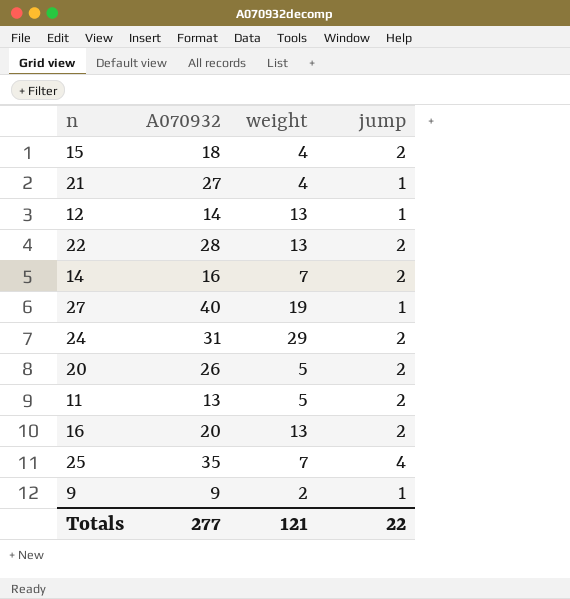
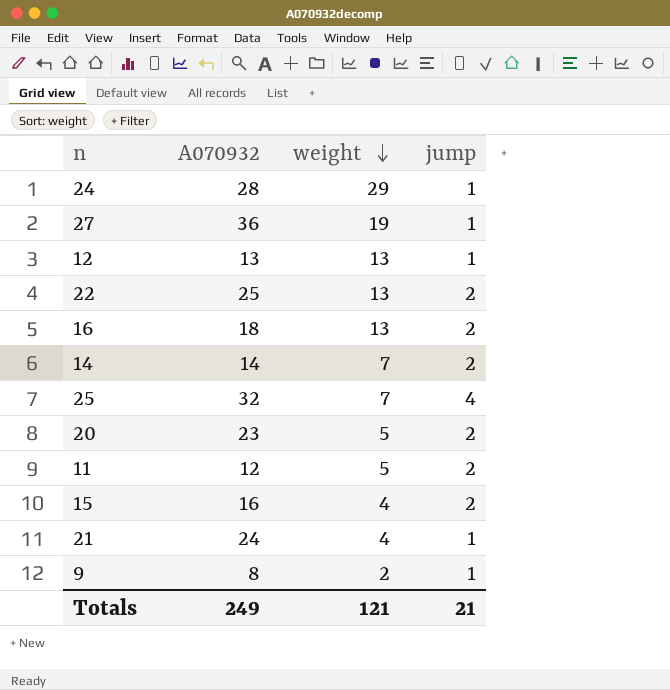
row order: none -> weight descending
24 | A070932: 31 -> 28
24 | jump: 2 -> 1
27 | A070932: 40 -> 36
12 | A070932: 14 -> 13
22 | A070932: 28 -> 25
16 | A070932: 20 -> 18
14 | A070932: 16 -> 14
25 | A070932: 35 -> 32
20 | A070932: 26 -> 23
11 | A070932: 13 -> 12
15 | A070932: 18 -> 16
21 | A070932: 27 -> 24
9 | A070932: 9 -> 8
Totals | A070932: 277 -> 249
Totals | jump: 22 -> 21

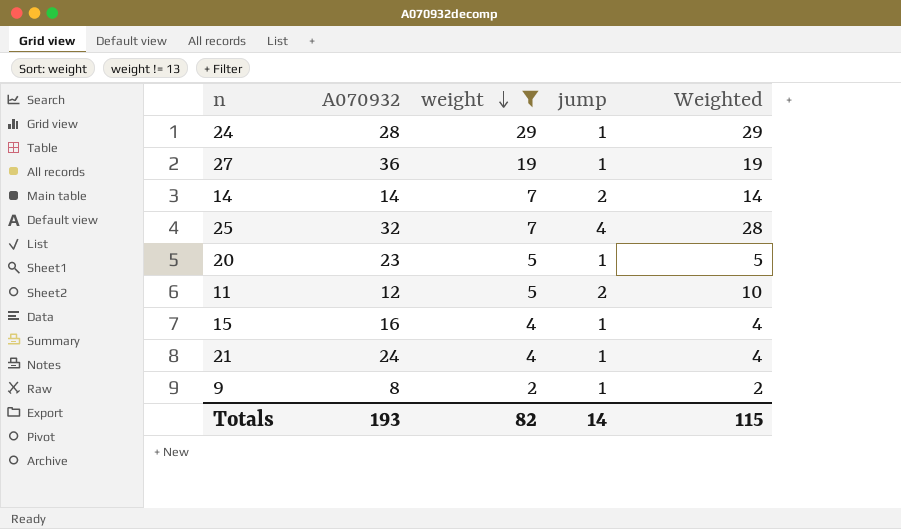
filter: none -> weight != 13
column Weighted | formula: none -> [weight] * [jump]
20 | jump: 2 -> 1
15 | jump: 2 -> 1
Totals | A070932: 249 -> 193
Totals | weight: 121 -> 82
Totals | jump: 21 -> 14

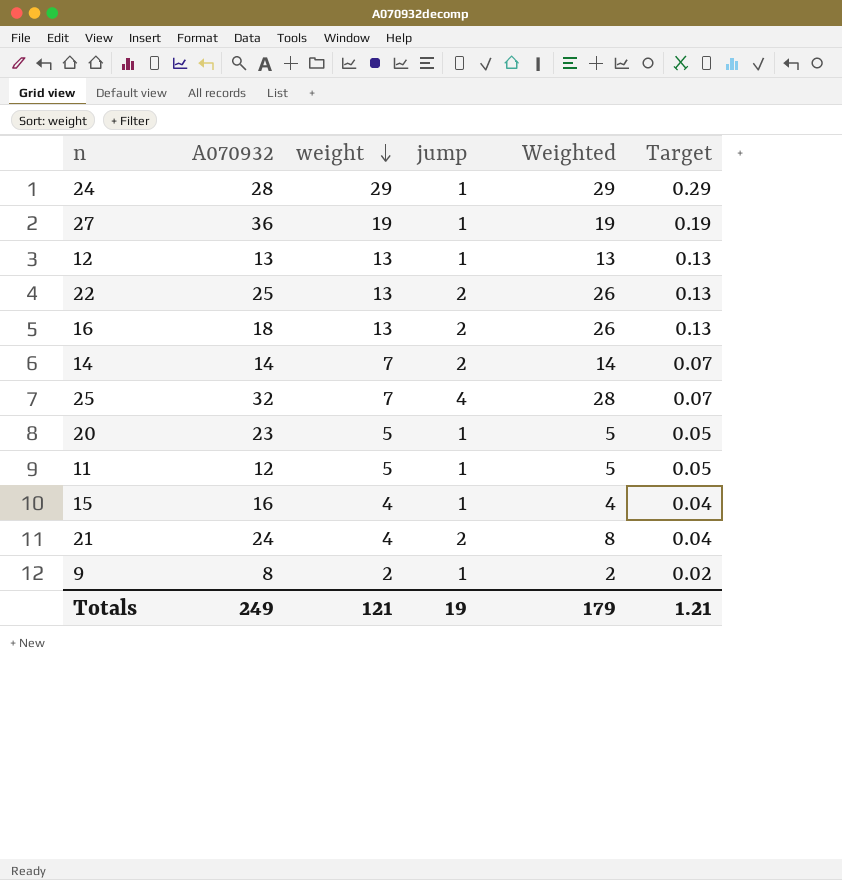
filter: weight != 13 -> none
column Target | formula: none -> [weight] * 0.01
11 | jump: 2 -> 1
11 | Weighted: 10 -> 5
21 | jump: 1 -> 2
21 | Weighted: 4 -> 8
Totals | A070932: 193 -> 249
Totals | weight: 82 -> 121
Totals | jump: 14 -> 19
Totals | Weighted: 115 -> 179

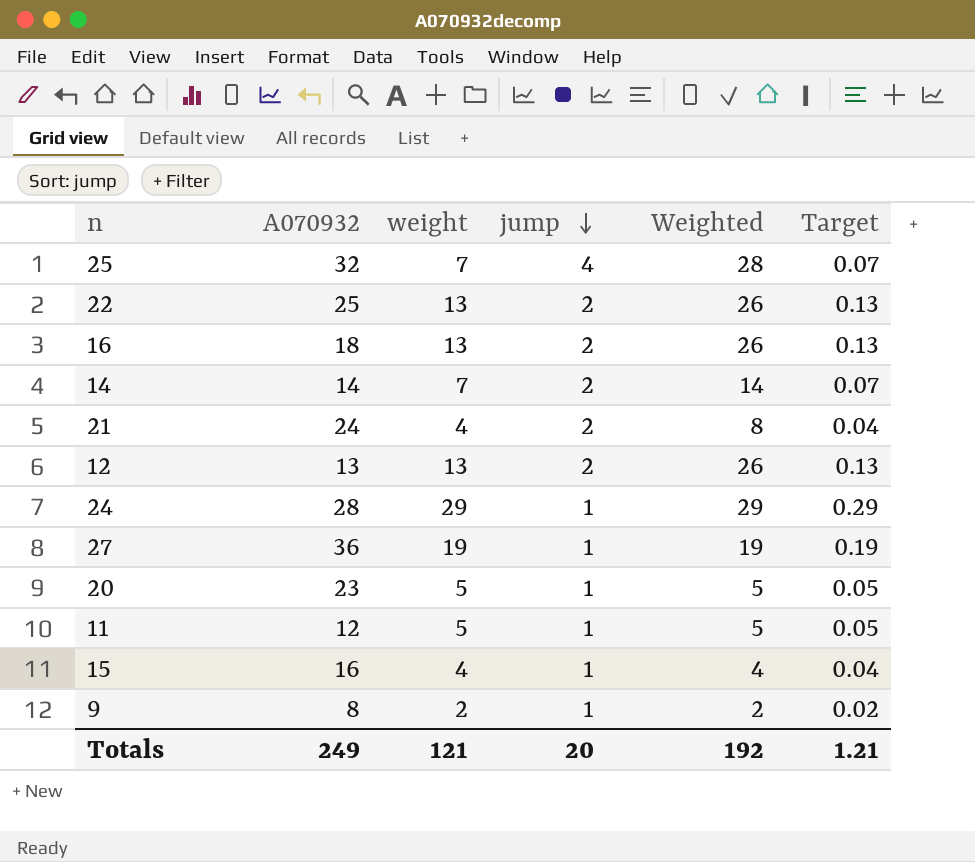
row order: weight descending -> jump descending
12 | jump: 1 -> 2
12 | Weighted: 13 -> 26
Totals | jump: 19 -> 20
Totals | Weighted: 179 -> 192

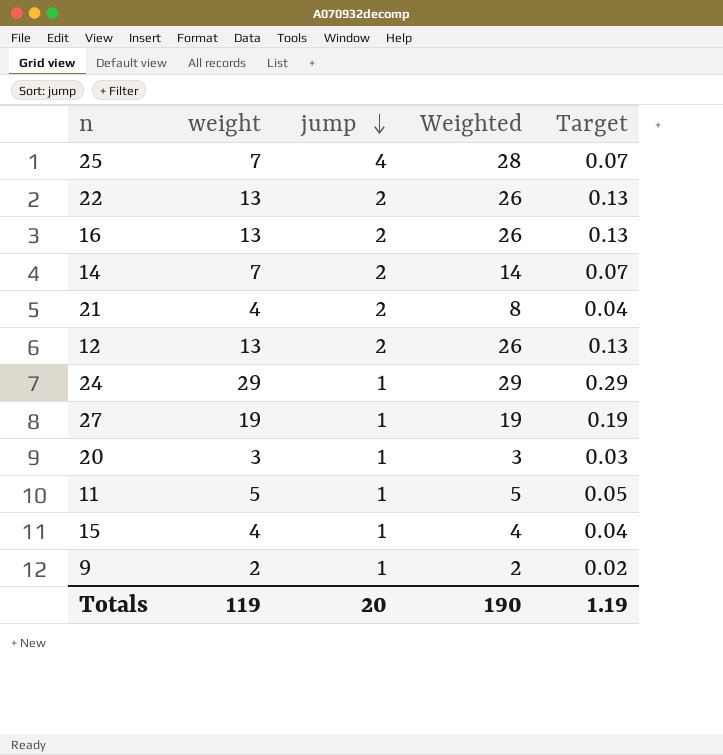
column A070932 | position: 2 -> none
20 | weight: 5 -> 3
20 | Weighted: 5 -> 3
20 | Target: 0.05 -> 0.03
Totals | weight: 121 -> 119
Totals | Weighted: 192 -> 190
Totals | Target: 1.21 -> 1.19

